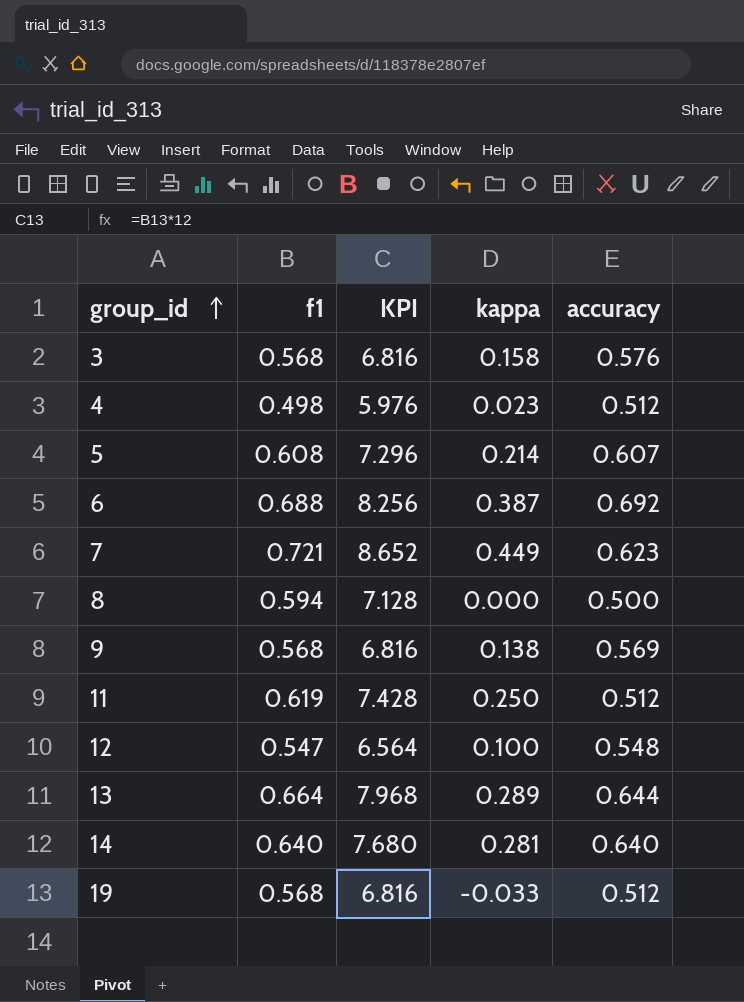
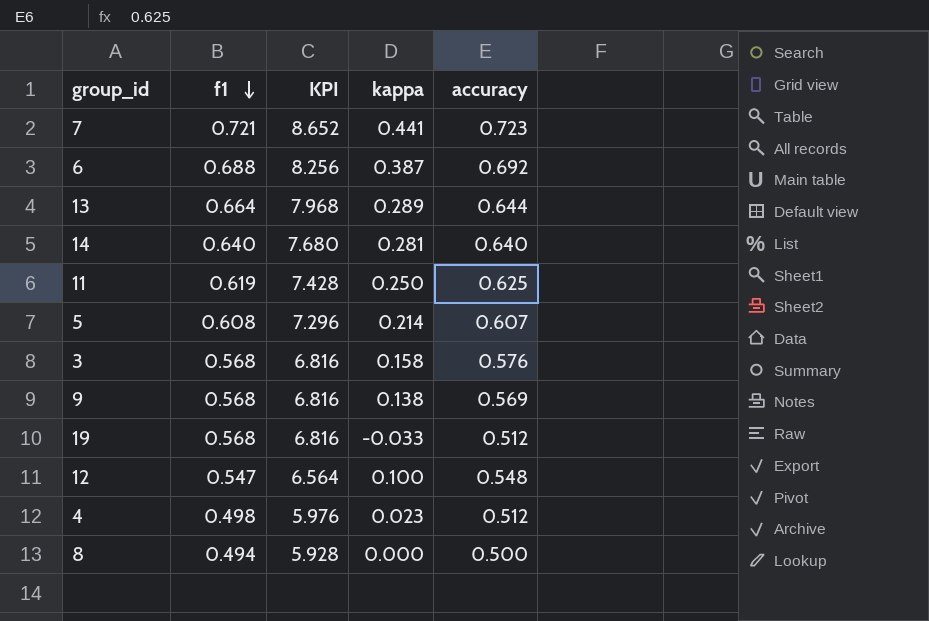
row order: group_id ascending -> f1 descending
7 | kappa: 0.449 -> 0.441
7 | accuracy: 0.623 -> 0.723
11 | accuracy: 0.512 -> 0.625
8 | f1: 0.594 -> 0.494
8 | KPI: 7.128 -> 5.928

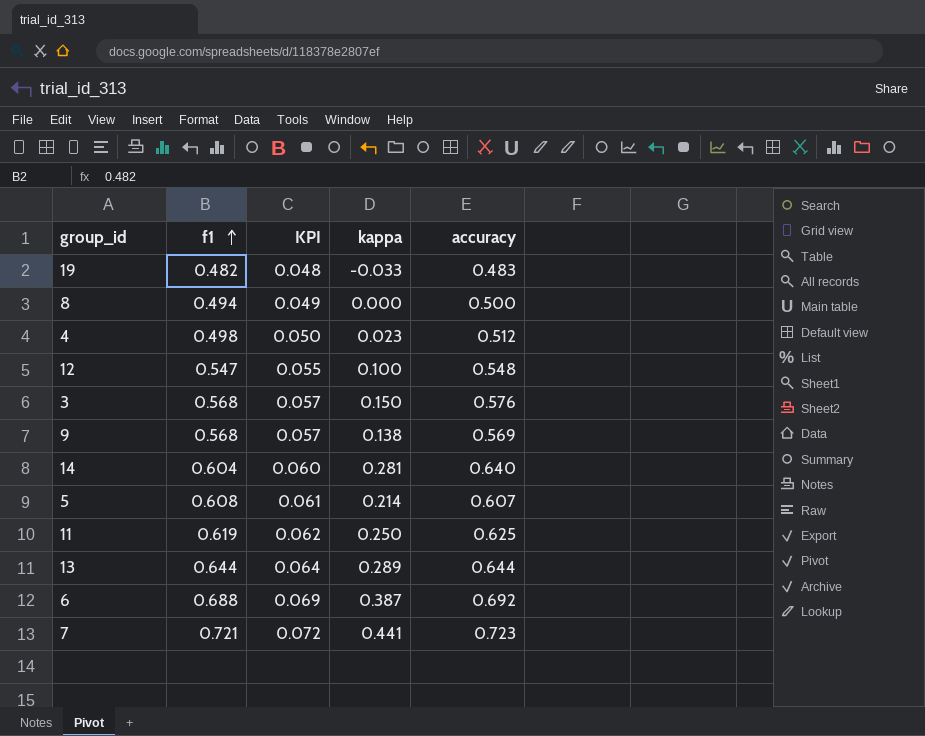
row order: f1 descending -> f1 ascending
column KPI | formula: [f1] * 12 -> [f1] * 0.1
19 | f1: 0.568 -> 0.482
19 | accuracy: 0.512 -> 0.483
3 | kappa: 0.158 -> 0.150
14 | f1: 0.640 -> 0.604
13 | f1: 0.664 -> 0.644

